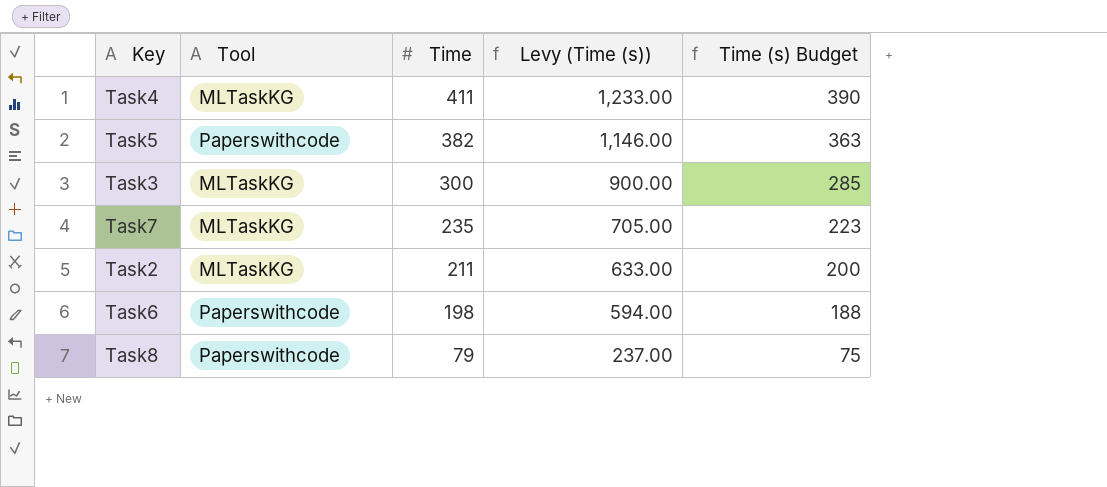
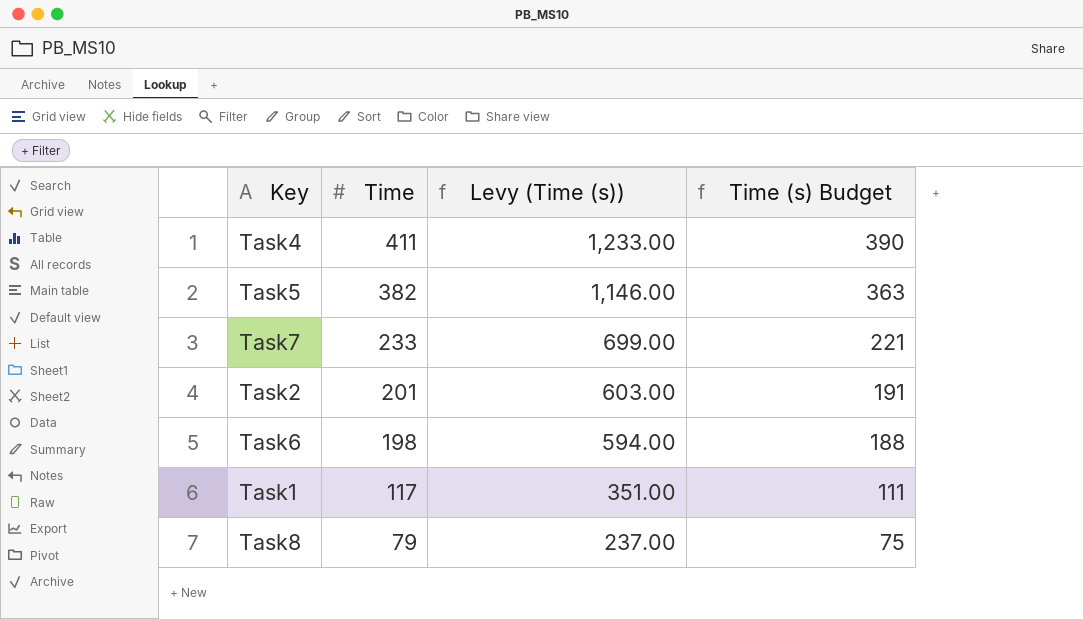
column Tool | position: 2 -> none
row Task3: MLTaskKG | 300 | 900.00 | 285 -> none
Task7 | Time: 235 -> 233
Task7 | Levy (Time (s)): 705.00 -> 699.00
Task7 | Time (s) Budget: 223 -> 221
Task2 | Time: 211 -> 201
Task2 | Levy (Time (s)): 633.00 -> 603.00
Task2 | Time (s) Budget: 200 -> 191
row Task1: none -> 117 | 351.00 | 111

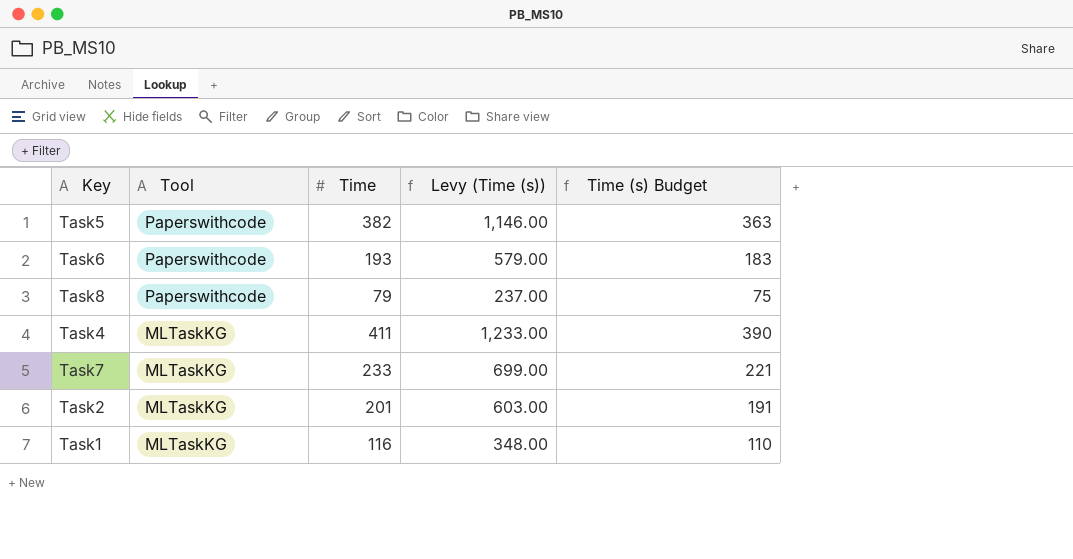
row order: Time descending -> Tool descending
column Tool | position: none -> 2
Task6 | Time: 198 -> 193
Task6 | Levy (Time (s)): 594.00 -> 579.00
Task6 | Time (s) Budget: 188 -> 183
Task1 | Time: 117 -> 116
Task1 | Levy (Time (s)): 351.00 -> 348.00
Task1 | Time (s) Budget: 111 -> 110

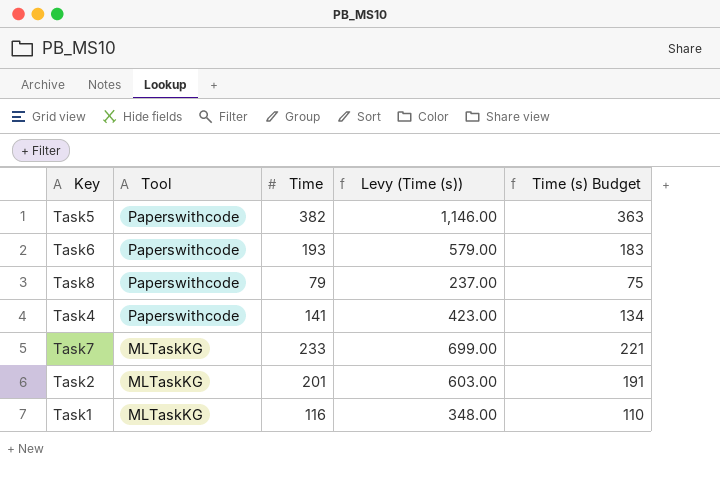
Task4 | Tool: MLTaskKG -> Paperswithcode
Task4 | Time: 411 -> 141
Task4 | Levy (Time (s)): 1,233.00 -> 423.00
Task4 | Time (s) Budget: 390 -> 134

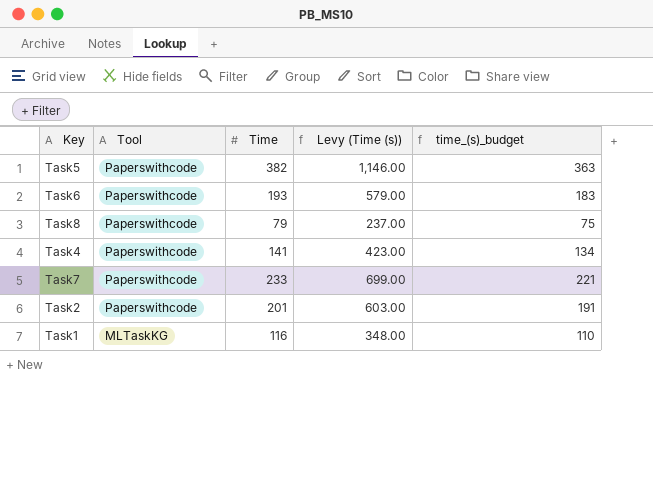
column name: Time (s) Budget -> time_(s)_budget
Task7 | Tool: MLTaskKG -> Paperswithcode
Task2 | Tool: MLTaskKG -> Paperswithcode

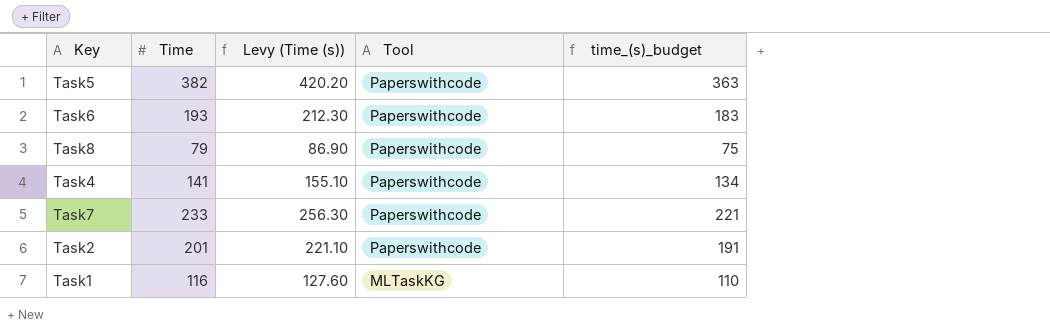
column Levy (Time (s)) | formula: [Time] * 3 -> [Time] * 1.1
column Tool | position: 2 -> 4

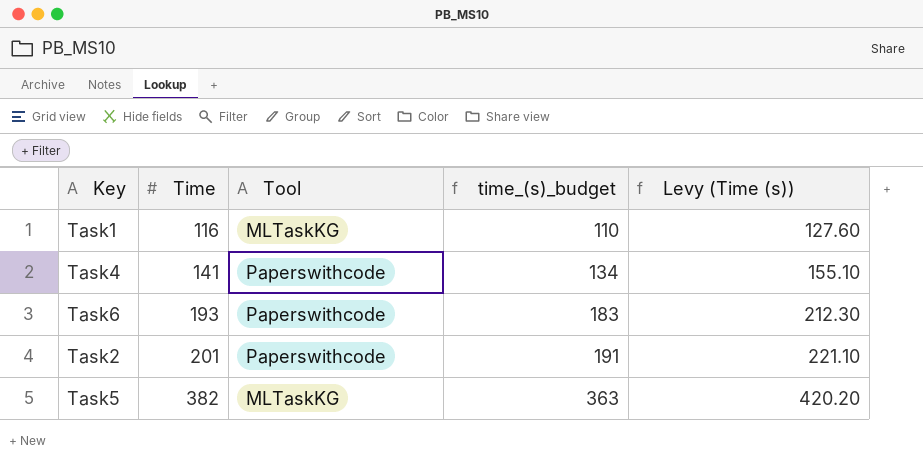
row order: Tool descending -> Time ascending
column Levy (Time (s)) | position: 3 -> 5
row Task8: 79 | 86.90 | Paperswithcode | 75 -> none
row Task7: 233 | 256.30 | Paperswithcode | 221 -> none
Task5 | Tool: Paperswithcode -> MLTaskKG

